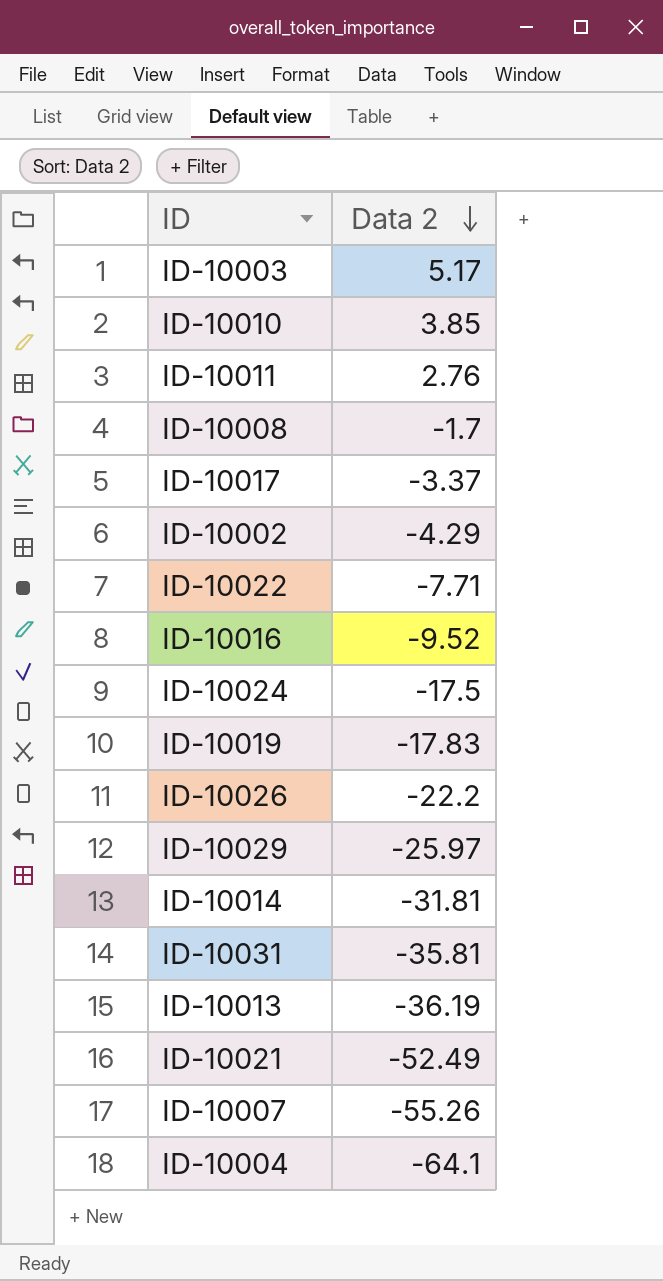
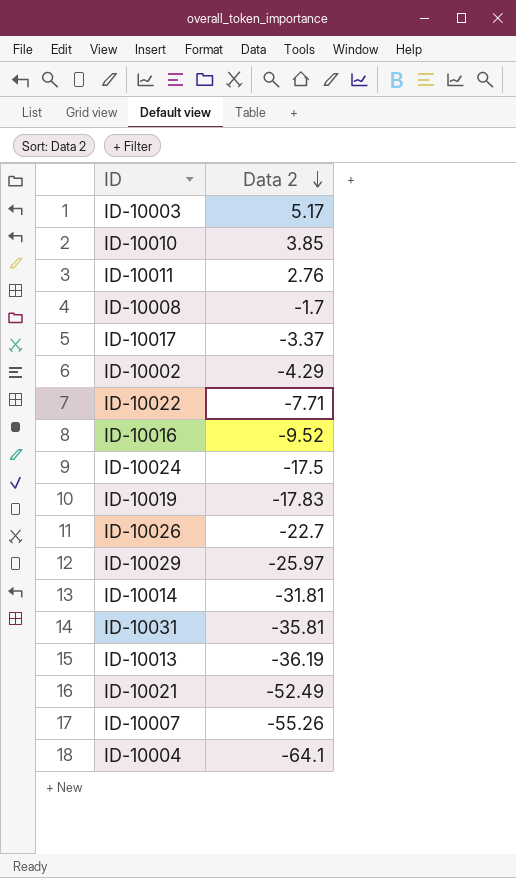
ID-10026 | Data 2: -22.2 -> -22.7

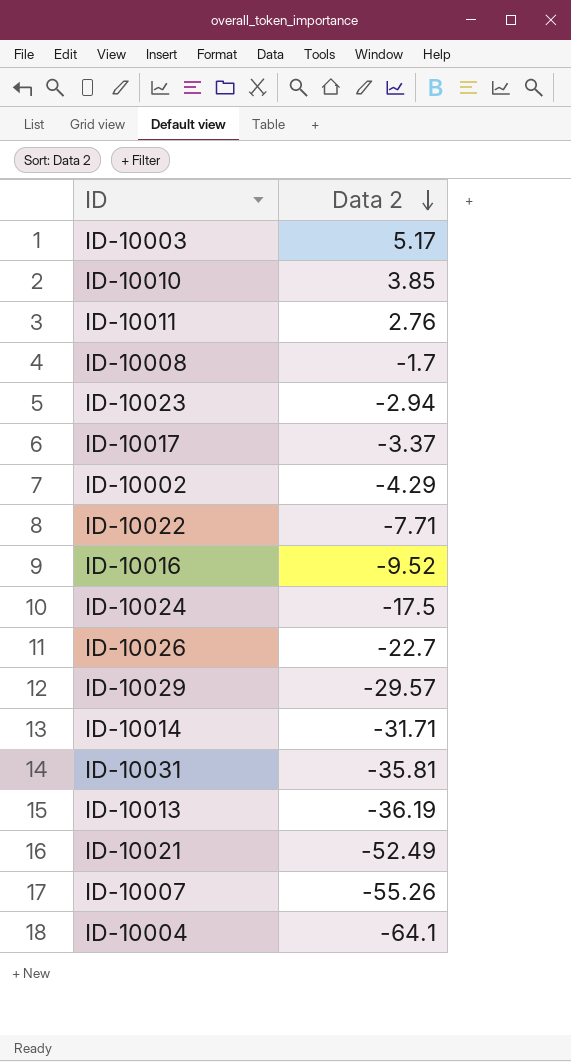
row ID-10019: -17.83 -> none
row ID-10023: none -> -2.94
ID-10029 | Data 2: -25.97 -> -29.57
ID-10014 | Data 2: -31.81 -> -31.71

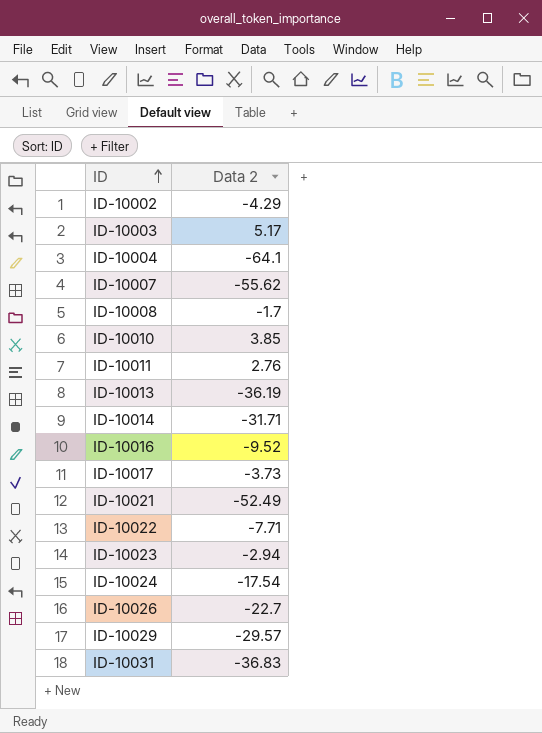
row order: Data 2 descending -> ID ascending
ID-10007 | Data 2: -55.26 -> -55.62
ID-10017 | Data 2: -3.37 -> -3.73
ID-10024 | Data 2: -17.5 -> -17.54
ID-10031 | Data 2: -35.81 -> -36.83

